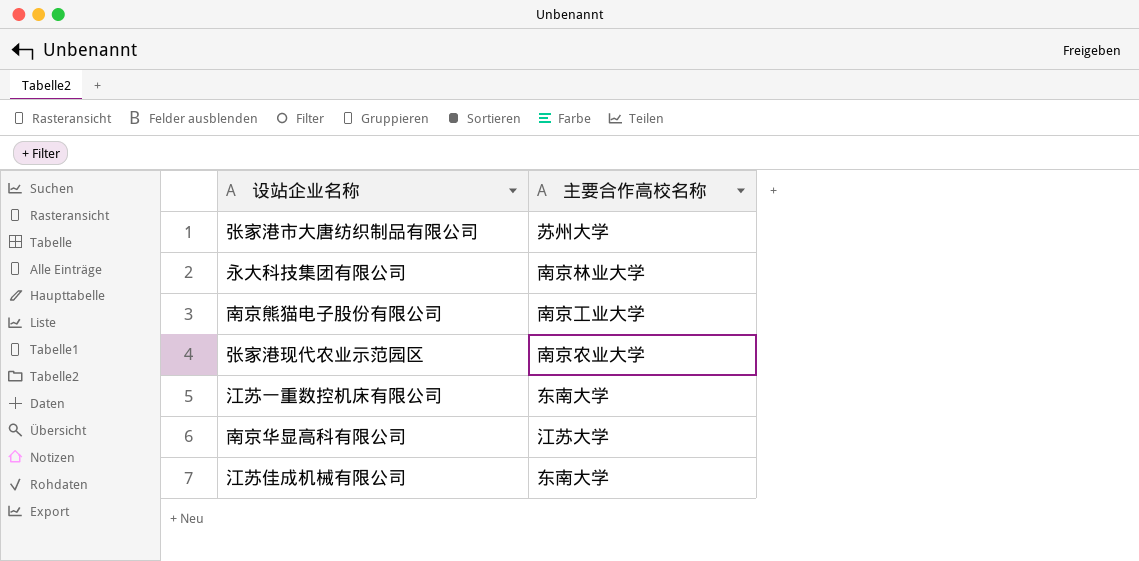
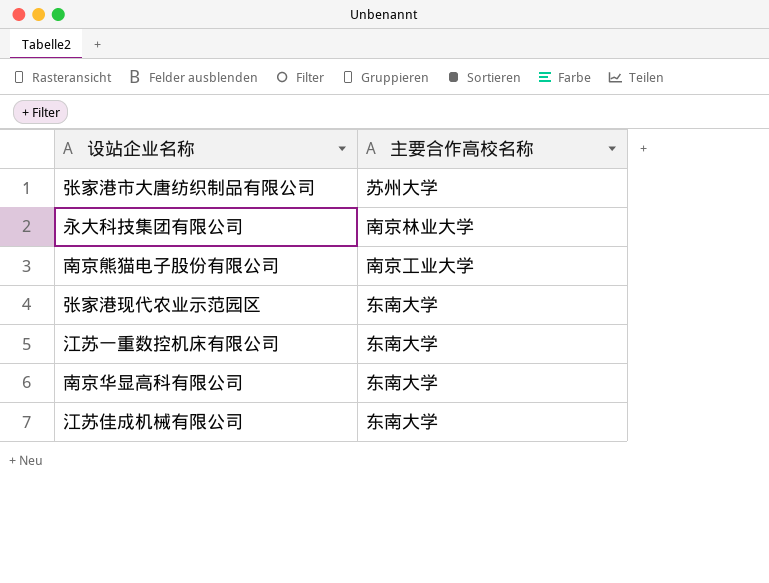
张家港现代农业示范园区 | 主要合作高校名称: 南京农业大学 -> 东南大学
南京华显高科有限公司 | 主要合作高校名称: 江苏大学 -> 东南大学

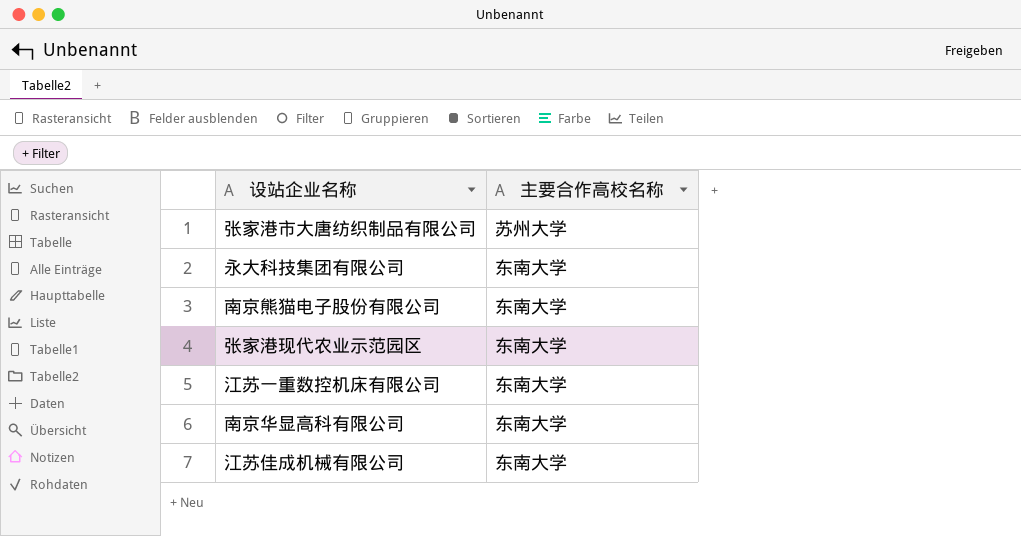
永大科技集团有限公司 | 主要合作高校名称: 南京林业大学 -> 东南大学
南京熊猫电子股份有限公司 | 主要合作高校名称: 南京工业大学 -> 东南大学

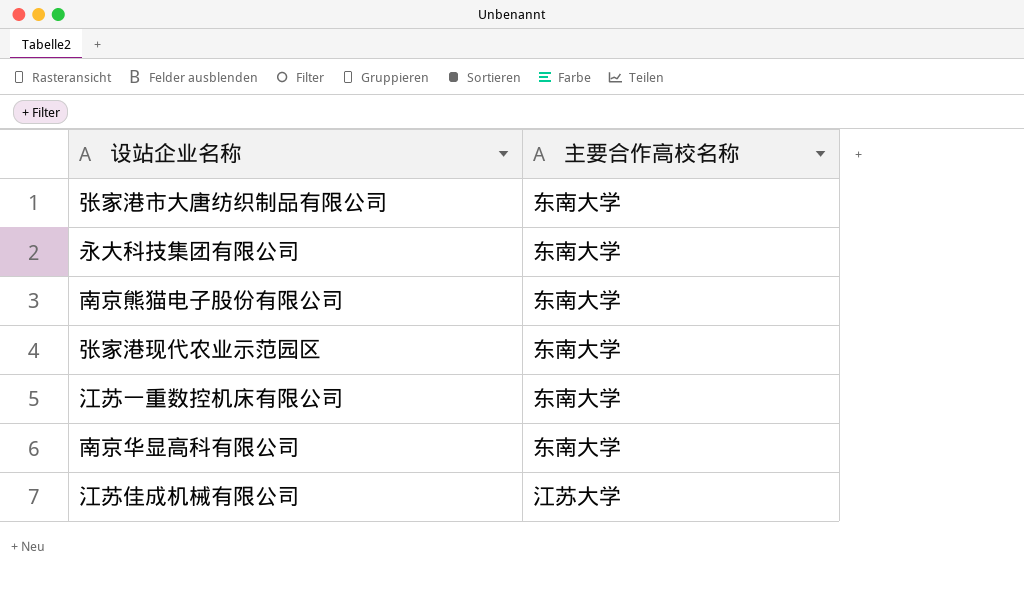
张家港市大唐纺织制品有限公司 | 主要合作高校名称: 苏州大学 -> 东南大学
江苏佳成机械有限公司 | 主要合作高校名称: 东南大学 -> 江苏大学

